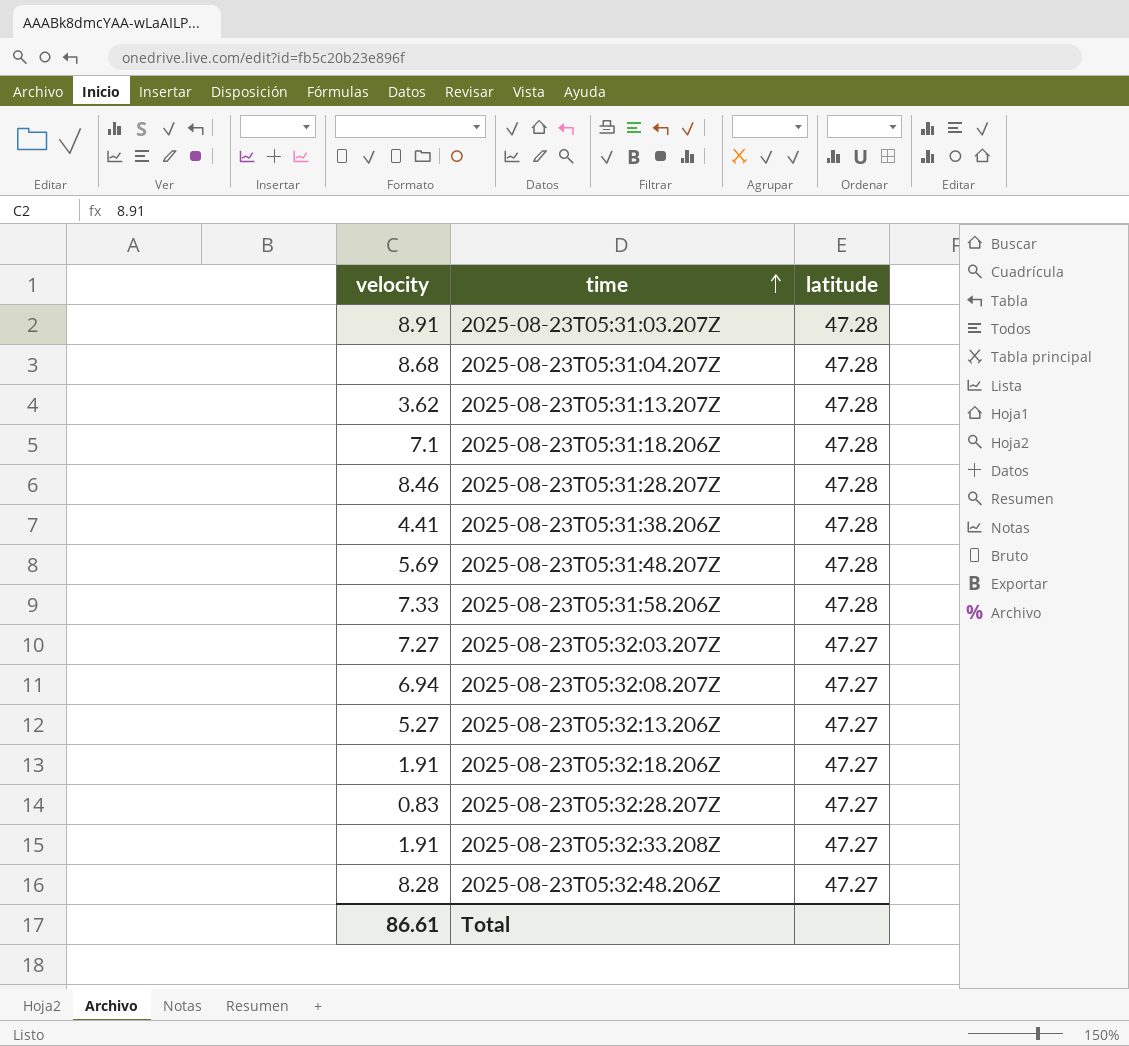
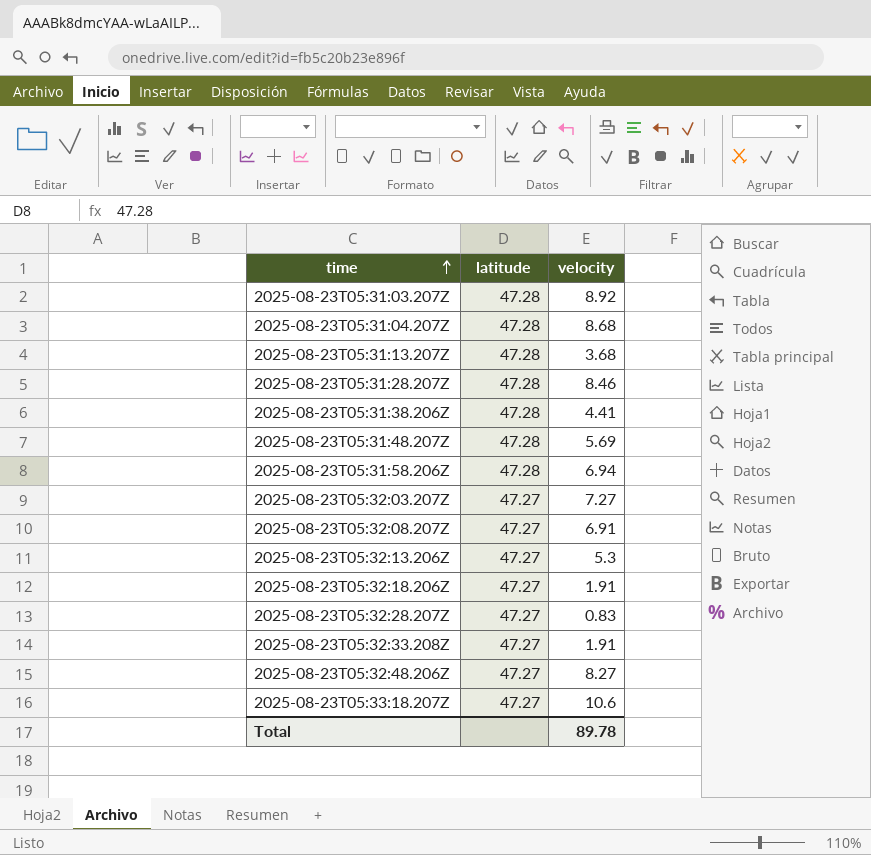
column velocity | position: 1 -> 3
row 2025-08-23T05:31:18.206Z: 7.1 | 47.28 -> none
2025-08-23T05:31:03.207Z | velocity: 8.91 -> 8.92
2025-08-23T05:31:13.207Z | velocity: 3.62 -> 3.68
2025-08-23T05:31:58.206Z | velocity: 7.33 -> 6.94
2025-08-23T05:32:08.207Z | velocity: 6.94 -> 6.91
2025-08-23T05:32:13.206Z | velocity: 5.27 -> 5.3
2025-08-23T05:32:48.206Z | velocity: 8.28 -> 8.27
row 2025-08-23T05:33:18.207Z: none -> 47.27 | 10.6
Total | velocity: 86.61 -> 89.78

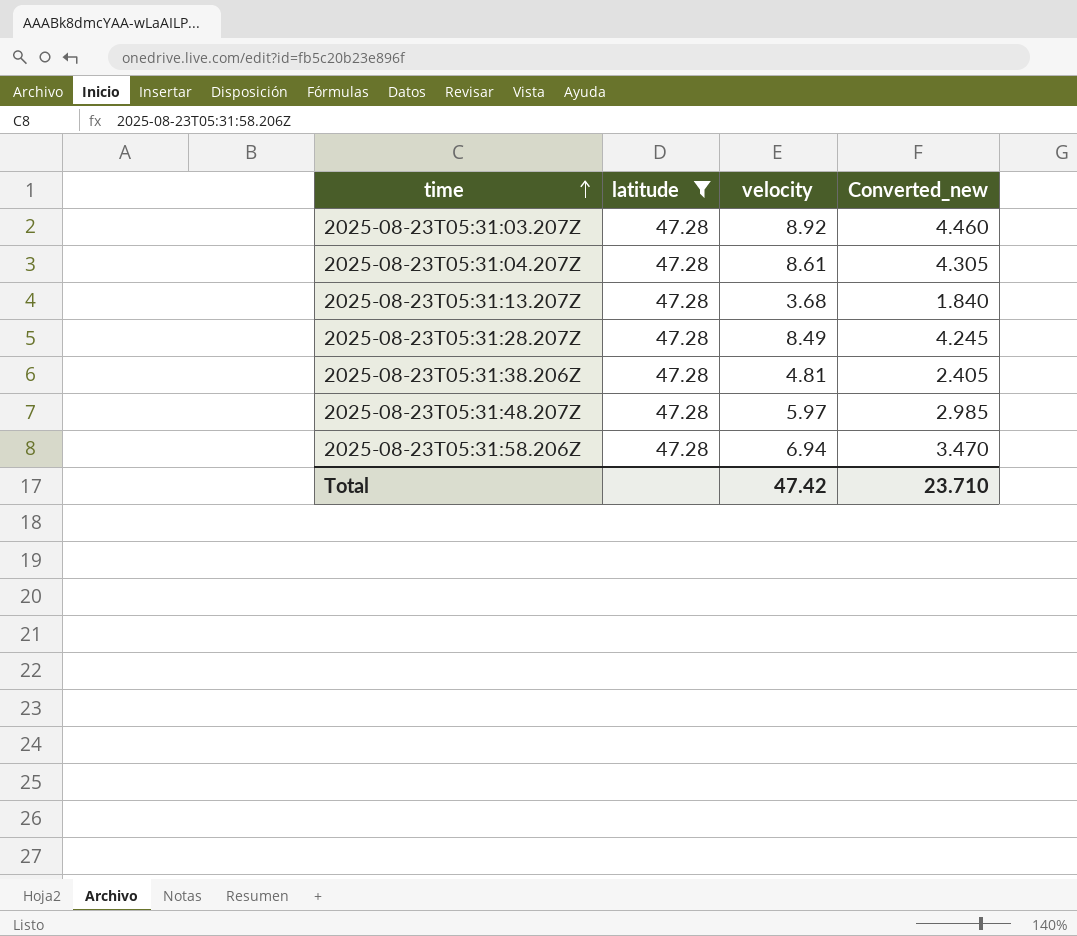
filter: none -> latitude = 47.28
column Converted_new | formula: none -> [velocity] * 0.5
2025-08-23T05:31:04.207Z | velocity: 8.68 -> 8.61
2025-08-23T05:31:28.207Z | velocity: 8.46 -> 8.49
2025-08-23T05:31:38.206Z | velocity: 4.41 -> 4.81
2025-08-23T05:31:48.207Z | velocity: 5.69 -> 5.97
Total | velocity: 89.78 -> 47.42

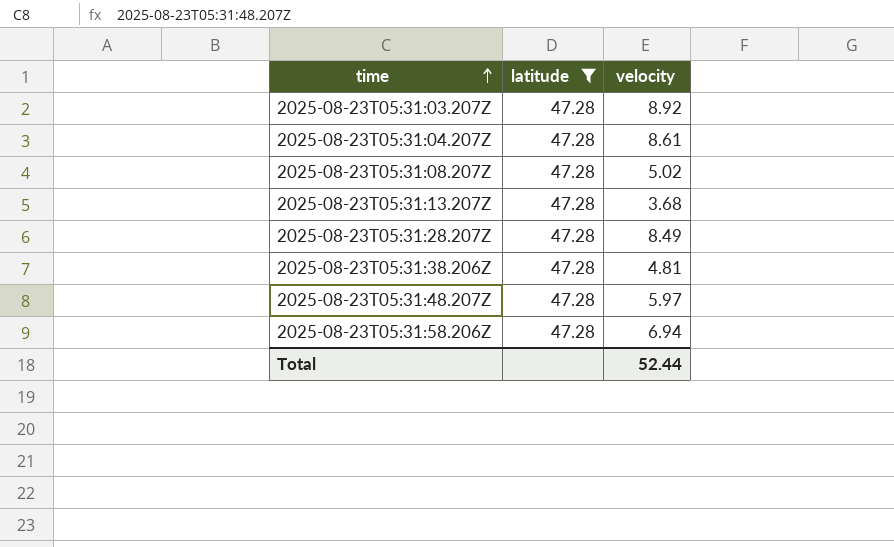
column Converted_new | formula: [velocity] * 0.5 -> none
row 2025-08-23T05:31:08.207Z: none -> 47.28 | 5.02
Total | velocity: 47.42 -> 52.44

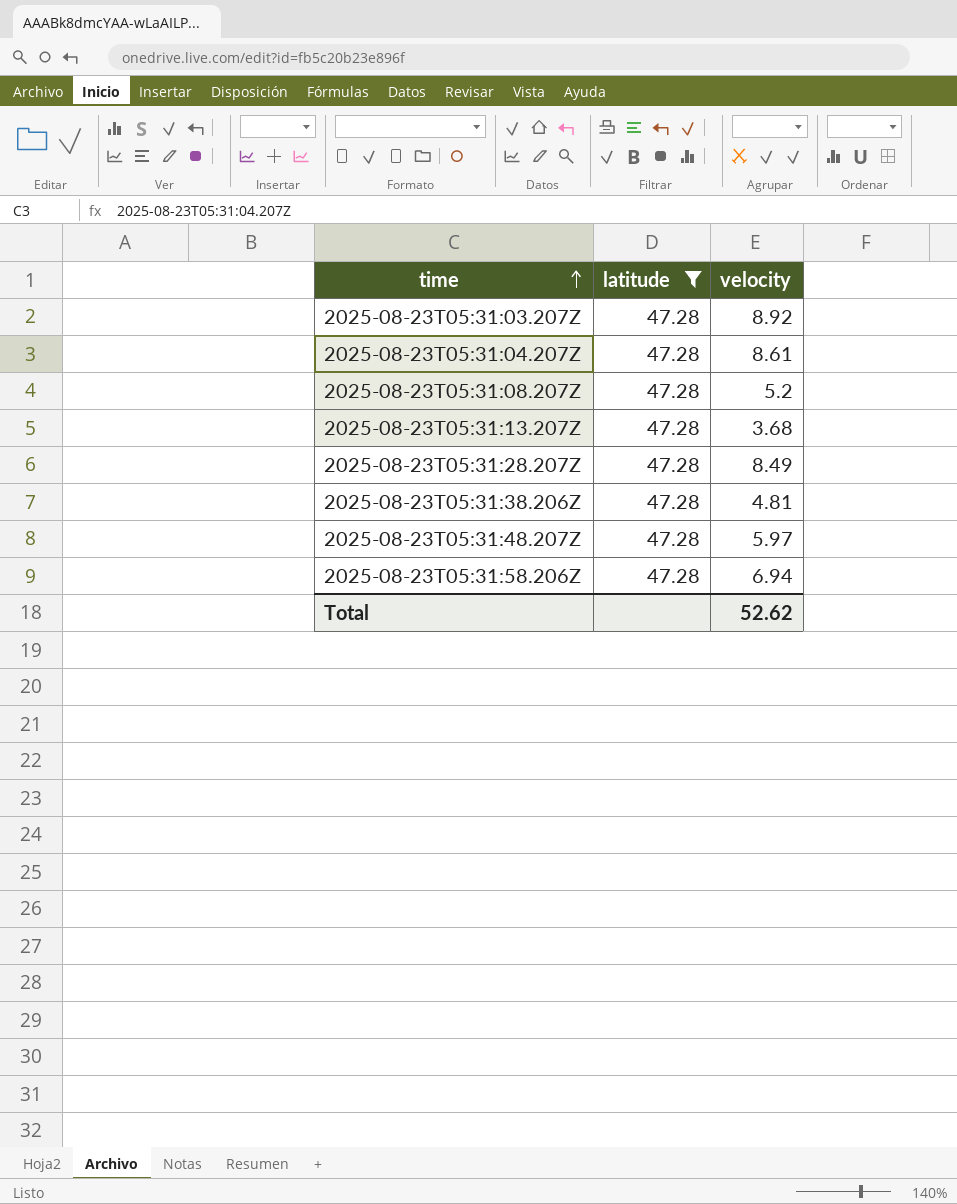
2025-08-23T05:31:08.207Z | velocity: 5.02 -> 5.2
Total | velocity: 52.44 -> 52.62

